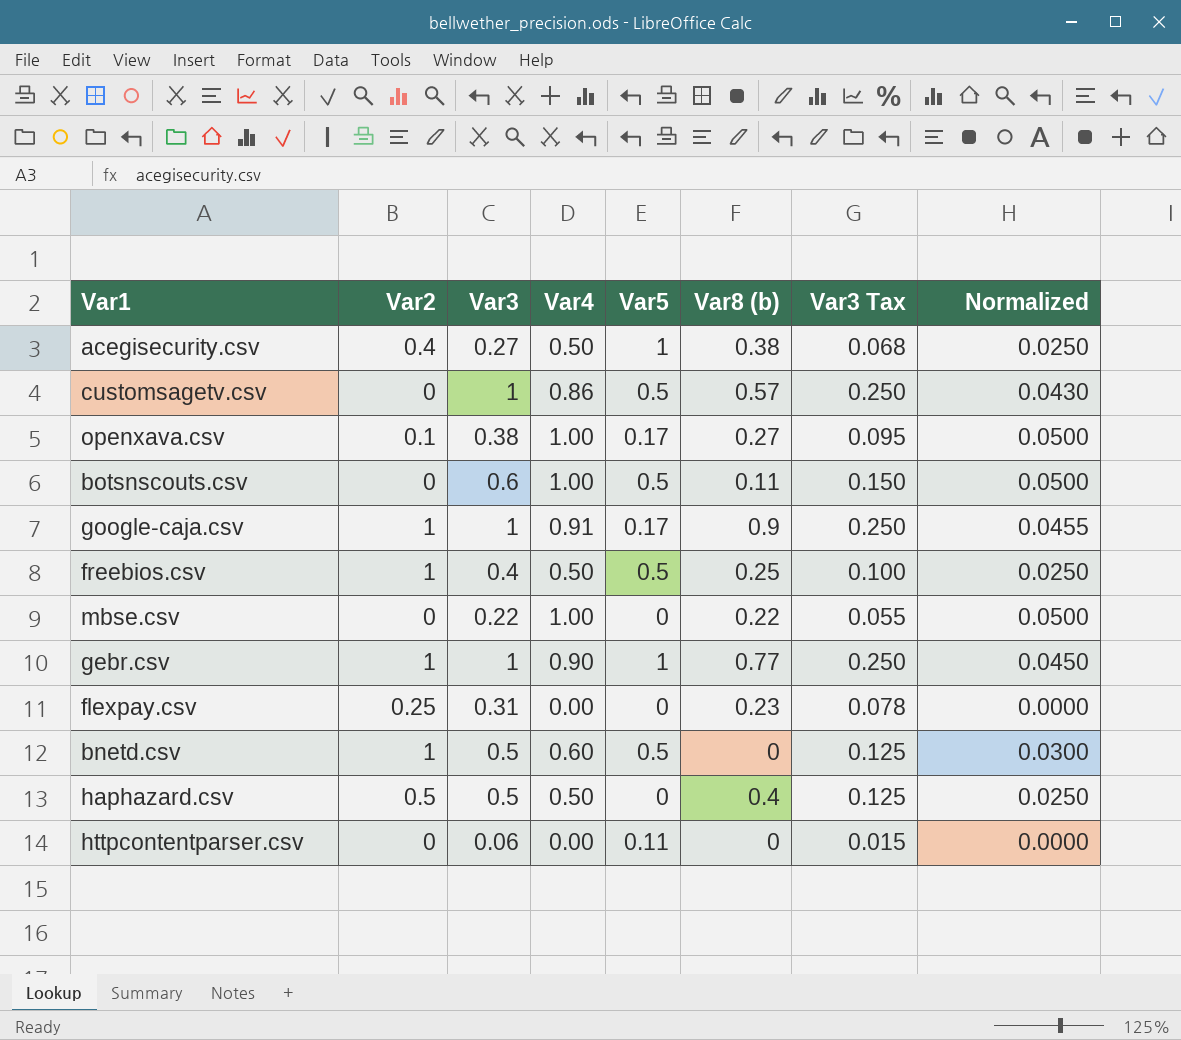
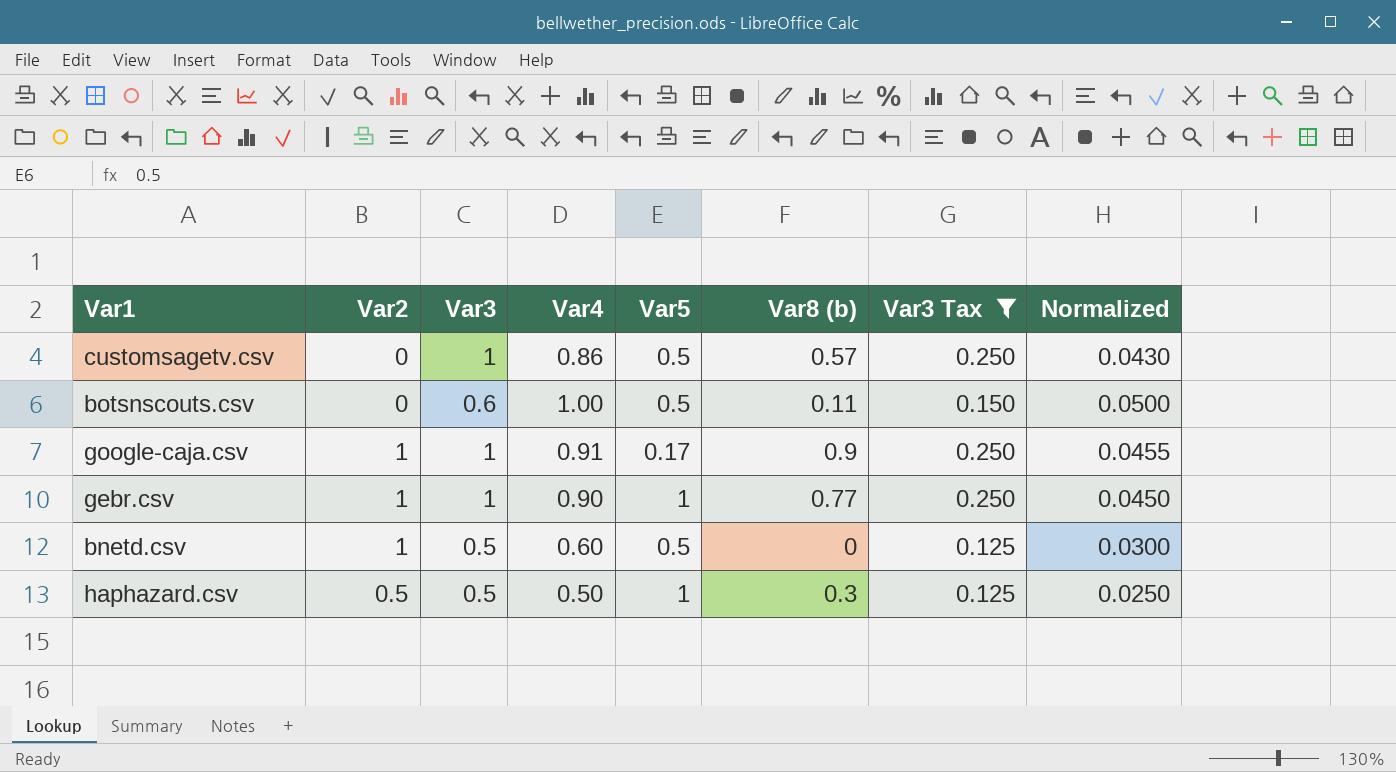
filter: none -> Var3 Tax >= 0.125
haphazard.csv | Var5: 0 -> 1
haphazard.csv | Var8 (b): 0.4 -> 0.3

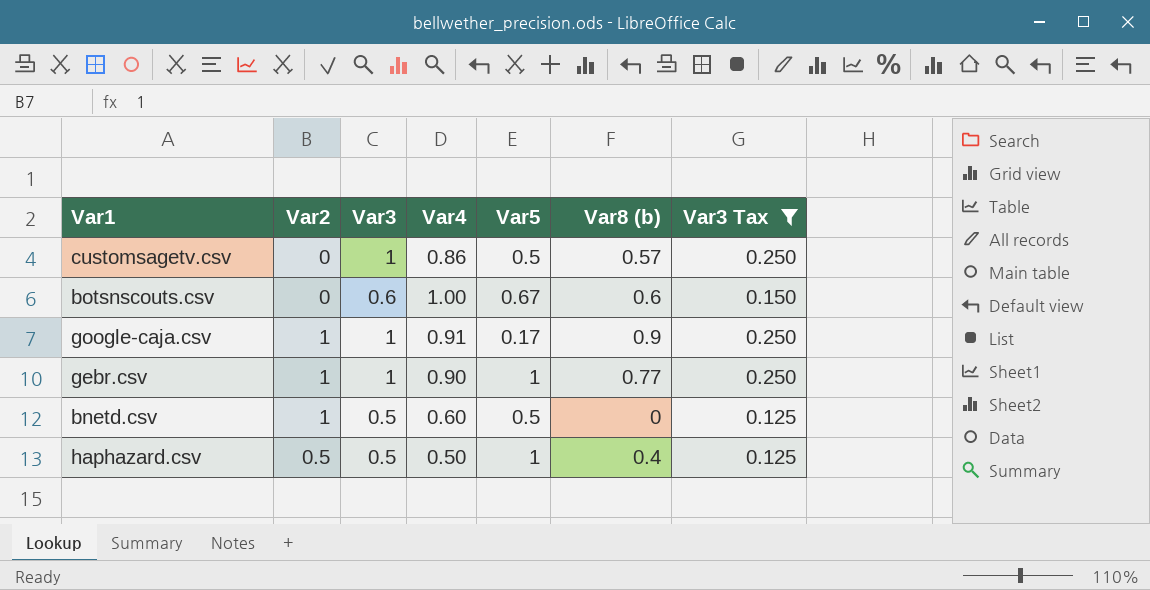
column Normalized | formula: [Var4] * 0.05 -> none
botsnscouts.csv | Var5: 0.5 -> 0.67
botsnscouts.csv | Var8 (b): 0.11 -> 0.6
haphazard.csv | Var8 (b): 0.3 -> 0.4

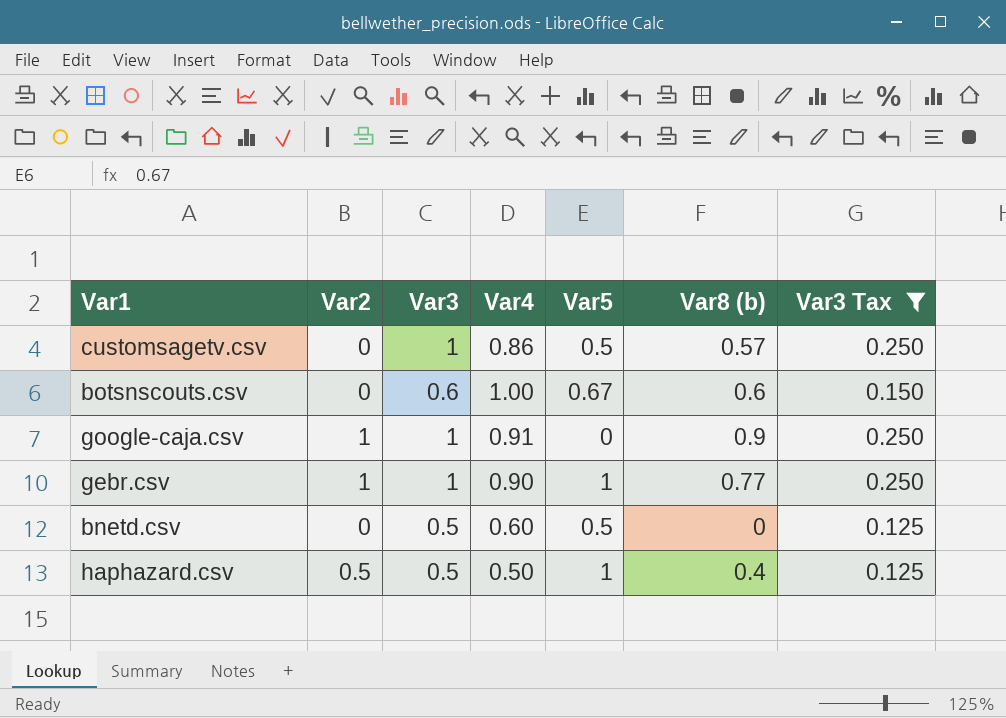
google-caja.csv | Var5: 0.17 -> 0
bnetd.csv | Var2: 1 -> 0

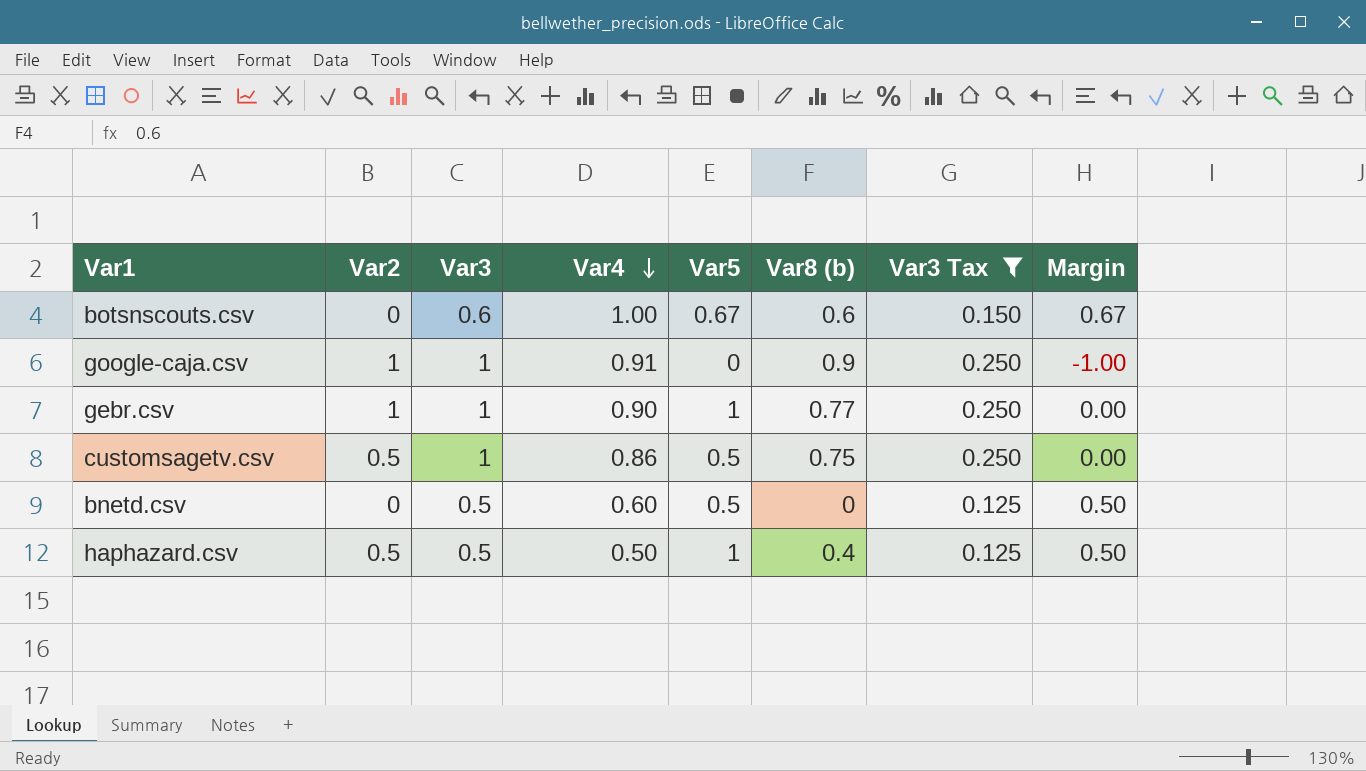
row order: none -> Var4 descending
column Margin | formula: none -> [Var5] - [Var2]
customsagetv.csv | Var2: 0 -> 0.5
customsagetv.csv | Var8 (b): 0.57 -> 0.75

